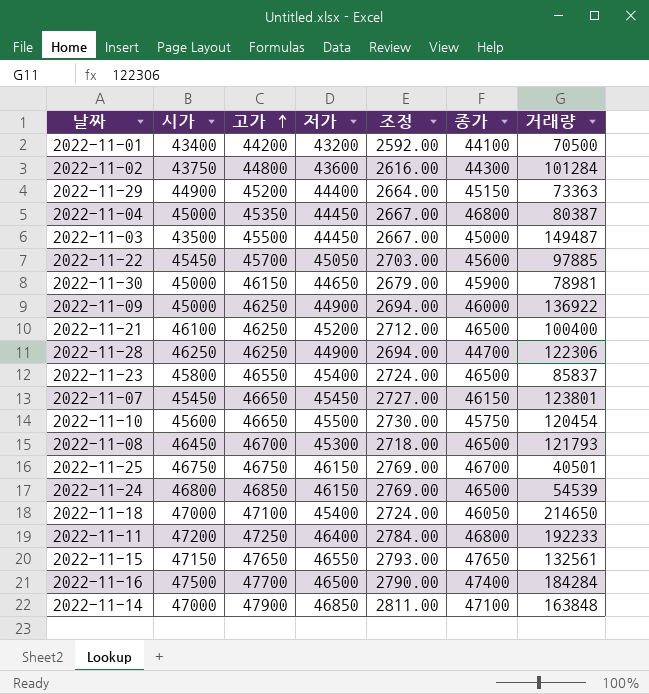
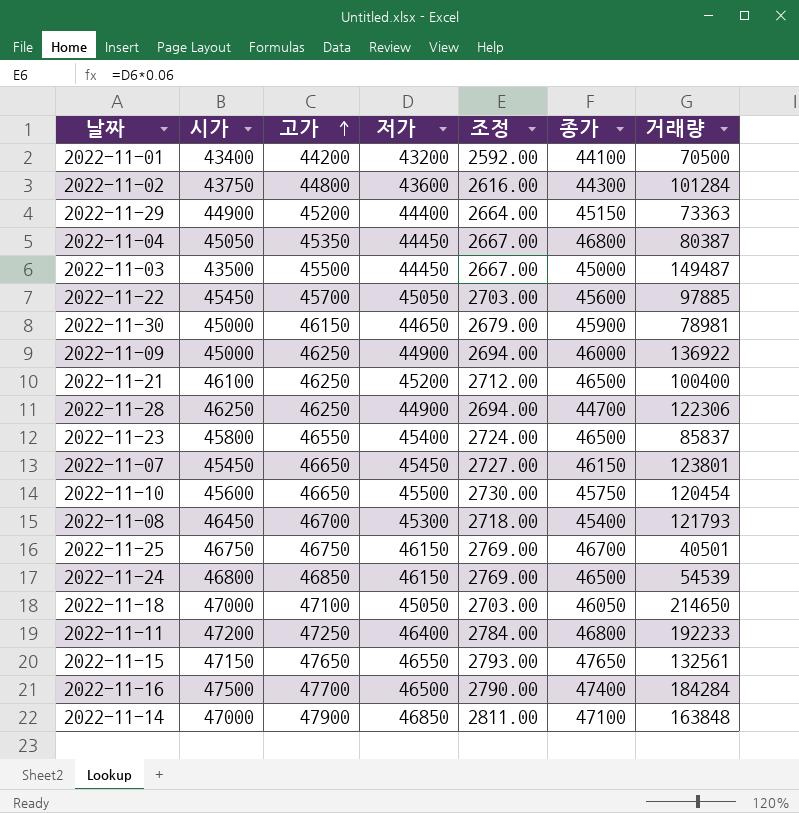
2022-11-04 | 시가: 45000 -> 45050
2022-11-08 | 종가: 46500 -> 45400
2022-11-18 | 저가: 45400 -> 45050
2022-11-18 | 조정: 2724.00 -> 2703.00

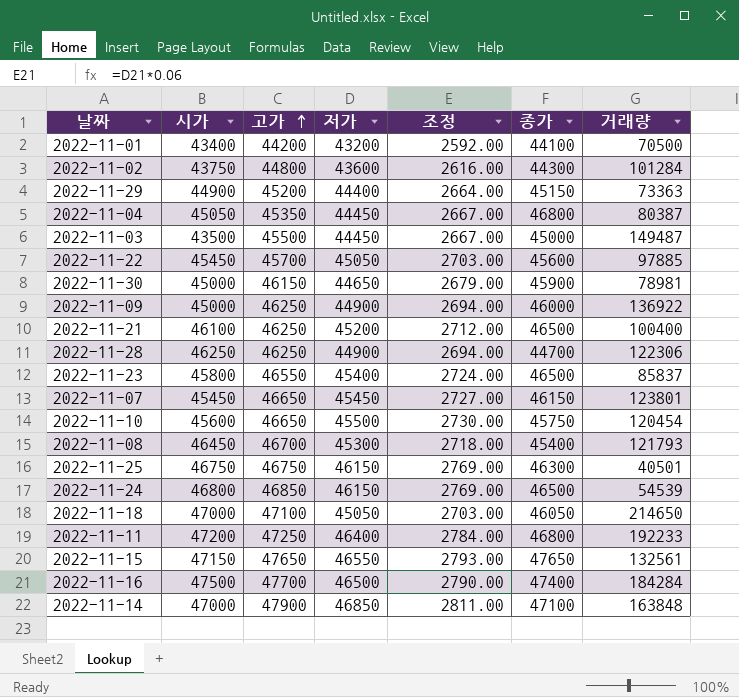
2022-11-25 | 종가: 46700 -> 46300

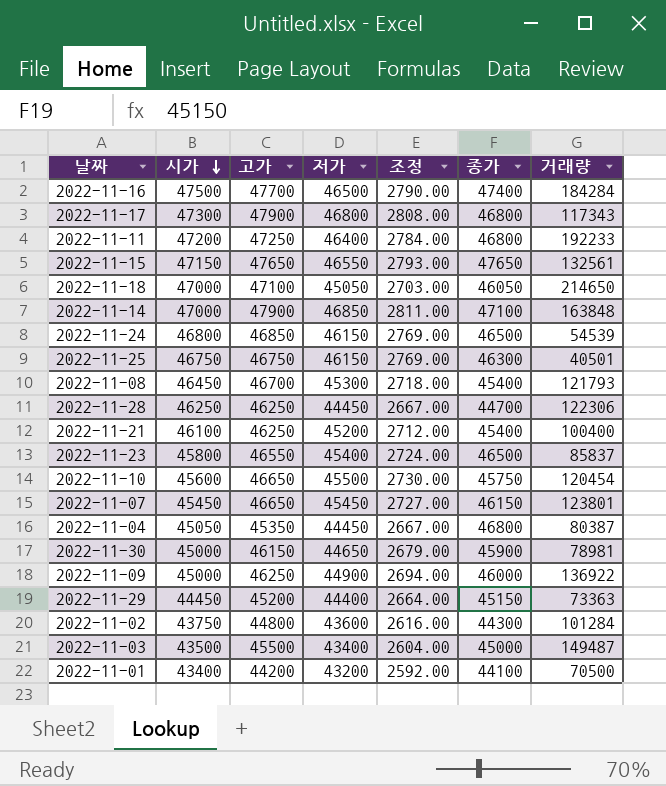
row order: 고가 ascending -> 시가 descending
row 2022-11-22: 45450 | 45700 | 45050 | 2703.00 | 45600 | 97885 -> none
row 2022-11-17: none -> 47300 | 47900 | 46800 | 2808.00 | 46800 | 117343
2022-11-28 | 저가: 44900 -> 44450
2022-11-28 | 조정: 2694.00 -> 2667.00
2022-11-21 | 종가: 46500 -> 45400
2022-11-29 | 시가: 44900 -> 44450
2022-11-03 | 저가: 44450 -> 43400
2022-11-03 | 조정: 2667.00 -> 2604.00

